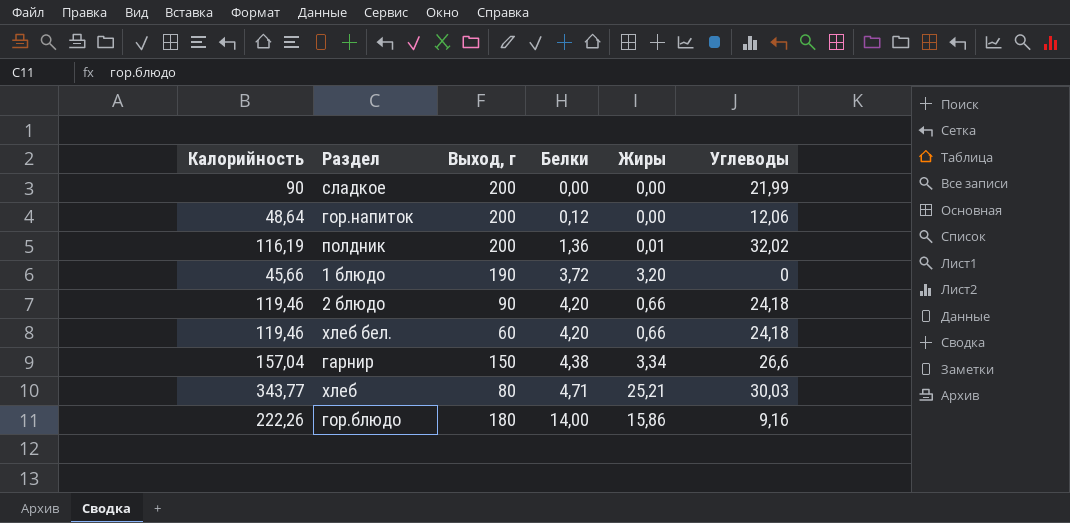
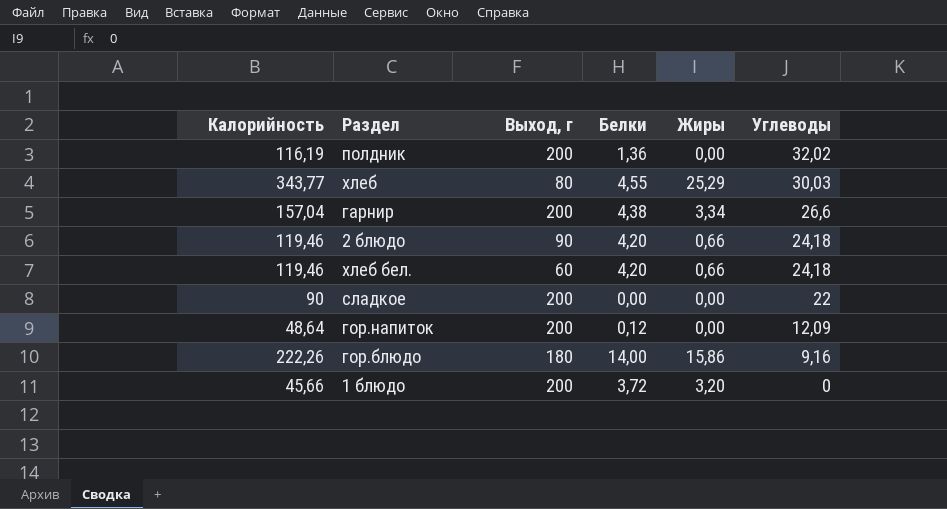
row order: Белки ascending -> Углеводы descending
полдник | Жиры: 0,01 -> 0,00
хлеб | Белки: 4,71 -> 4,55
хлеб | Жиры: 25,21 -> 25,29
гарнир | Выход, г: 150 -> 200
сладкое | Углеводы: 21,99 -> 22
гор.напиток | Углеводы: 12,06 -> 12,09
1 блюдо | Выход, г: 190 -> 200

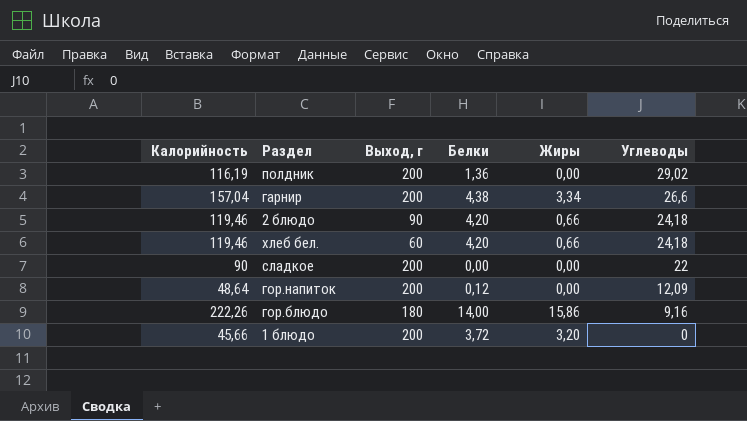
row хлеб: 343,77 | 80 | 4,55 | 25,29 | 30,03 -> none
полдник | Углеводы: 32,02 -> 29,02

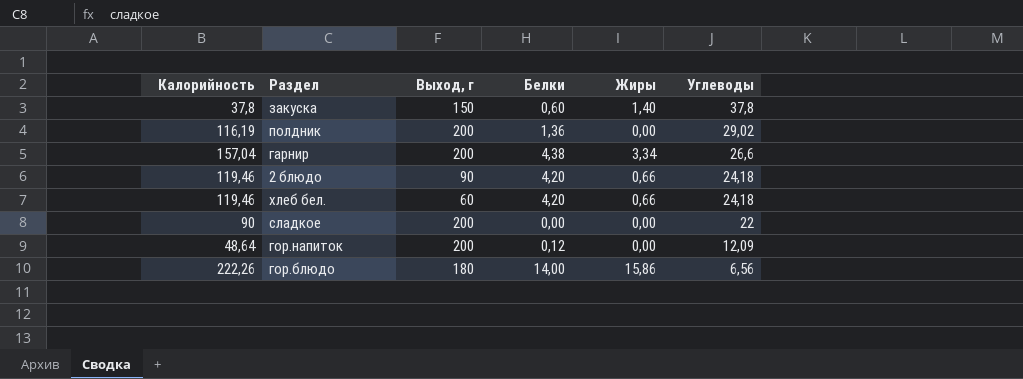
row 1 блюдо: 45,66 | 200 | 3,72 | 3,20 | 0 -> none
row закуска: none -> 37,8 | 150 | 0,60 | 1,40 | 37,8
гор.блюдо | Углеводы: 9,16 -> 6,56

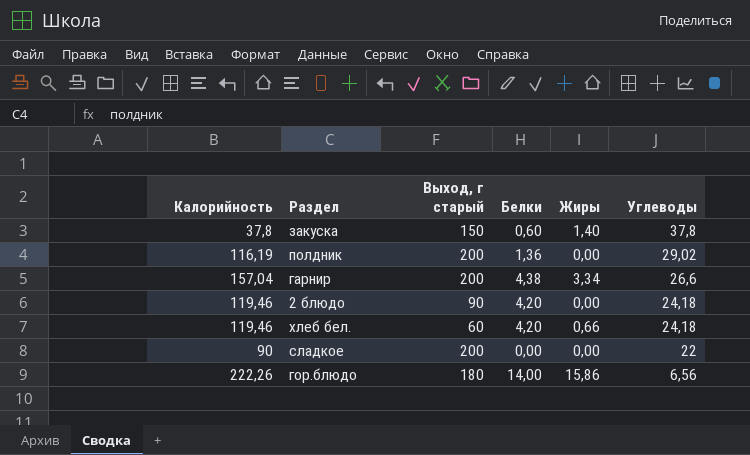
column name: Выход, г -> Выход, г старый
row гор.напиток: 48,64 | 200 | 0,12 | 0,00 | 12,09 -> none
2 блюдо | Жиры: 0,66 -> 0,00

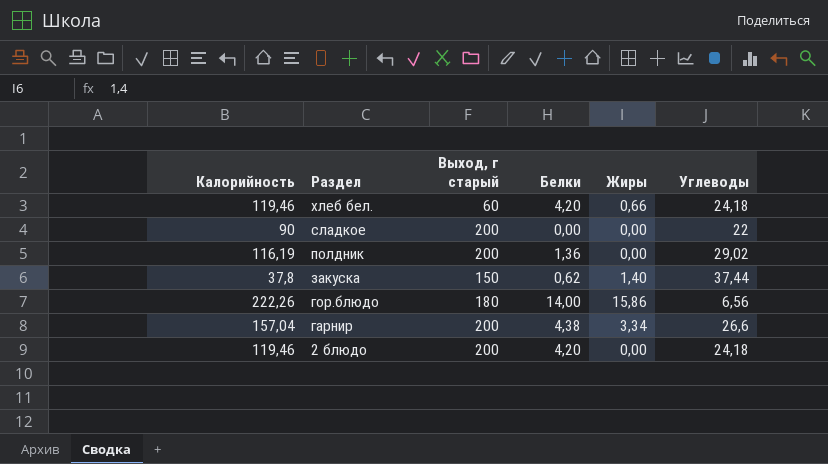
row order: Углеводы descending -> Раздел descending
закуска | Белки: 0,60 -> 0,62
закуска | Углеводы: 37,8 -> 37,44
2 блюдо | Выход, г старый: 90 -> 200

